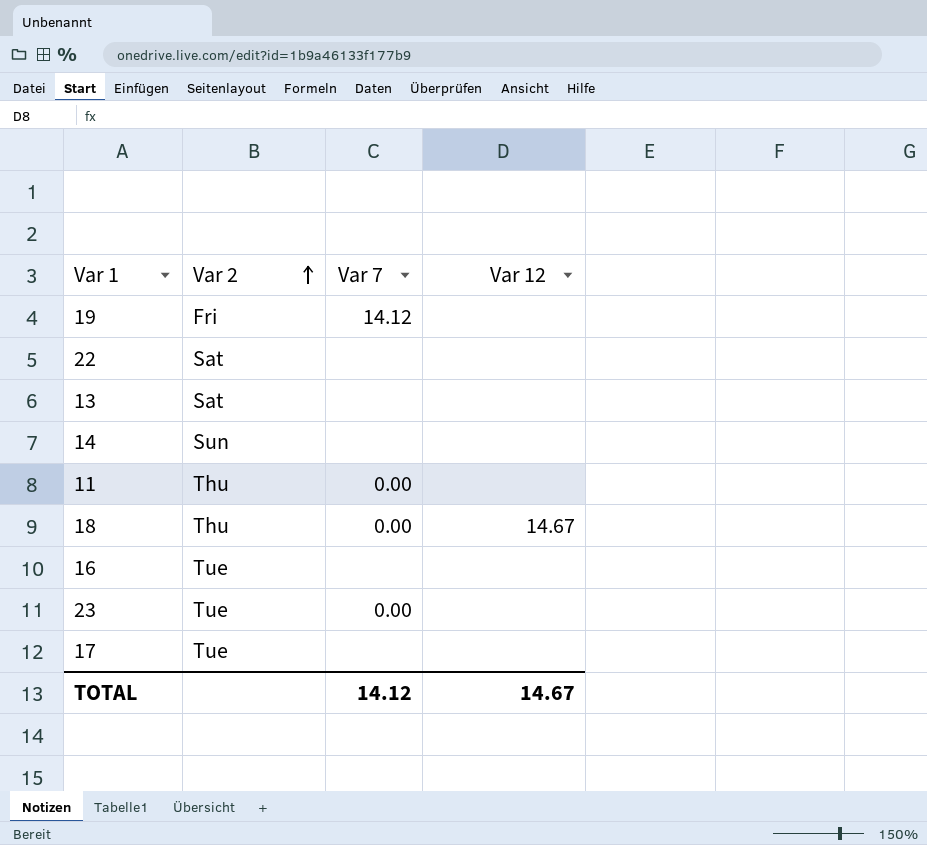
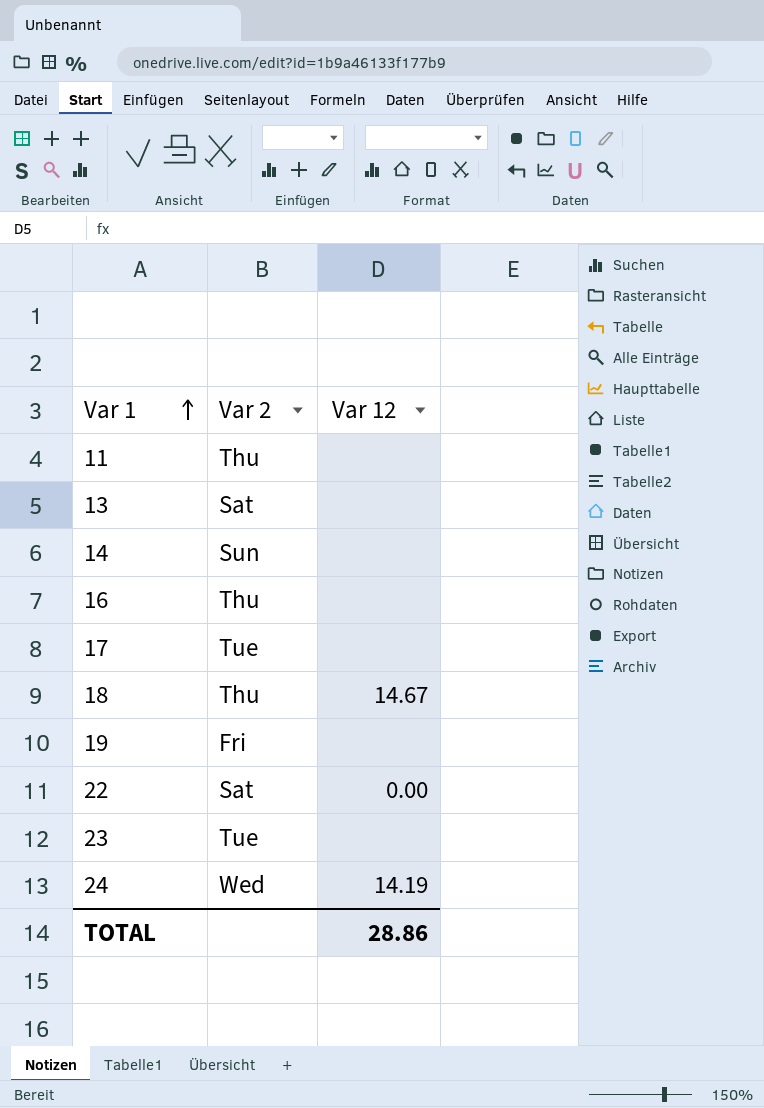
row order: Var 2 ascending -> Var 1 ascending
column Var 7 | position: 3 -> none
16 | Var 2: Tue -> Thu
22 | Var 12: none -> 0.00
row 24: none -> Wed | 14.19
TOTAL | Var 12: 14.67 -> 28.86

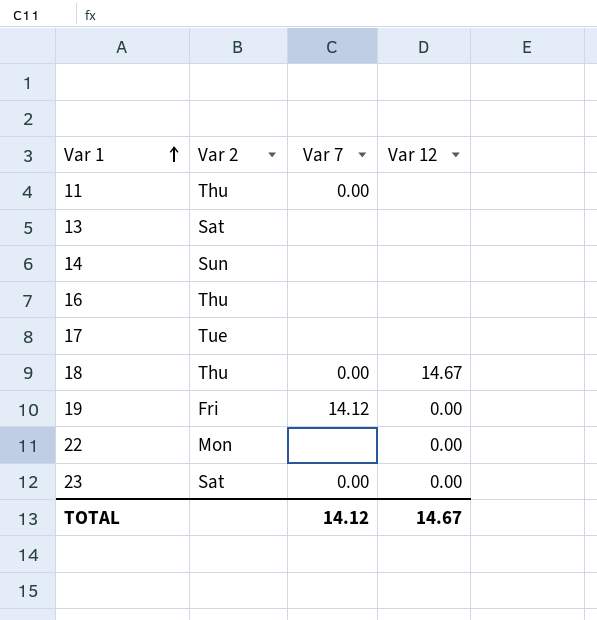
column Var 7 | position: none -> 3
row 24: Wed | 14.19 -> none
19 | Var 12: none -> 0.00
22 | Var 2: Sat -> Mon
23 | Var 2: Tue -> Sat
23 | Var 12: none -> 0.00
TOTAL | Var 12: 28.86 -> 14.67

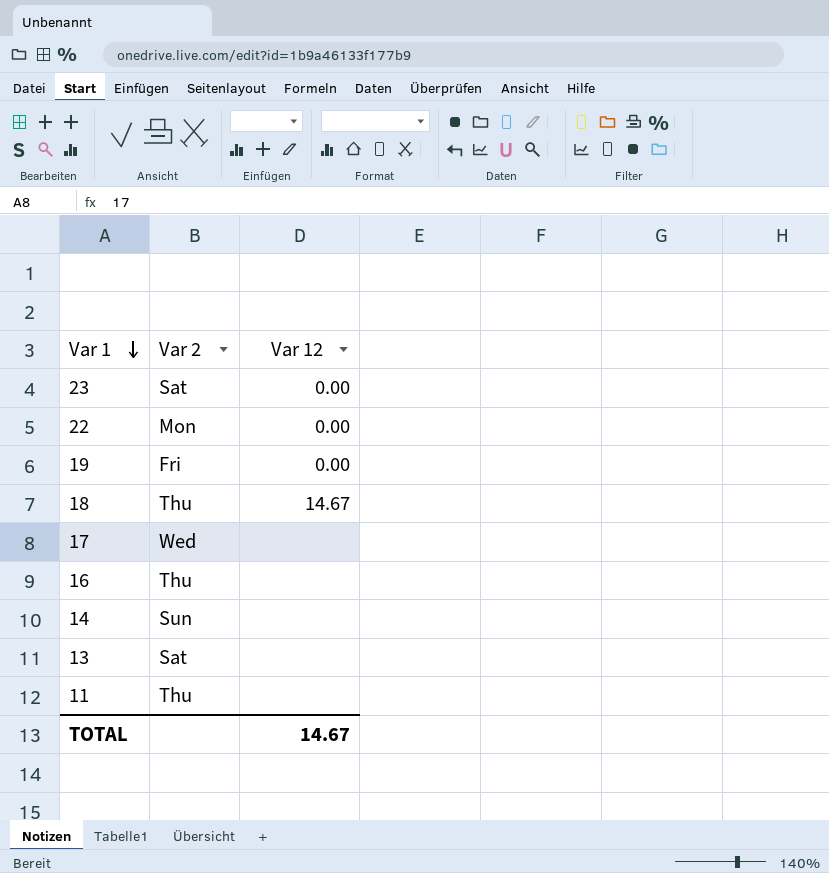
row order: Var 1 ascending -> Var 1 descending
column Var 7 | position: 3 -> none
17 | Var 2: Tue -> Wed

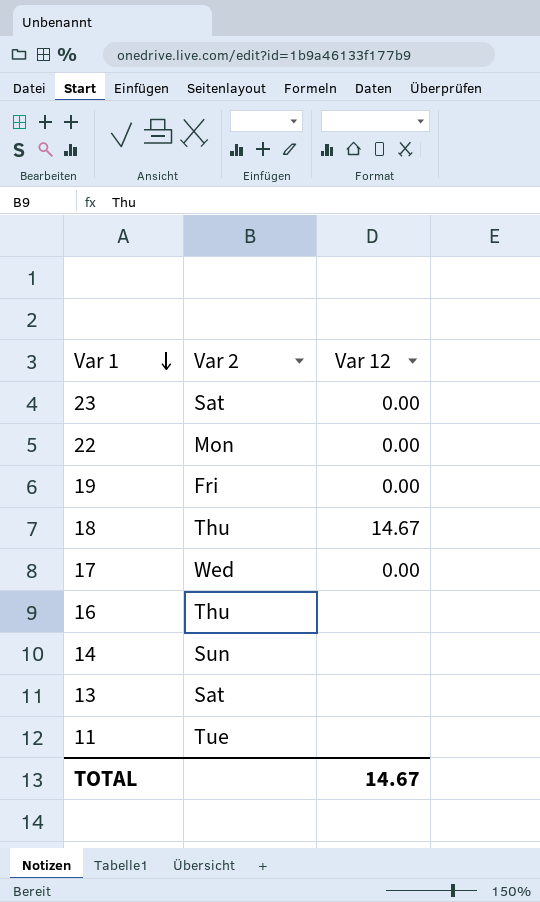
17 | Var 12: none -> 0.00
11 | Var 2: Thu -> Tue

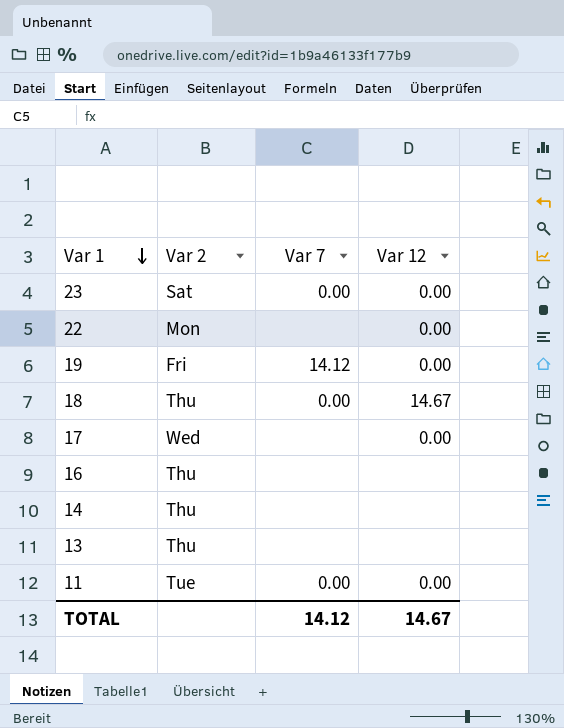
column Var 7 | position: none -> 3
14 | Var 2: Sun -> Thu
13 | Var 2: Sat -> Thu
11 | Var 12: none -> 0.00

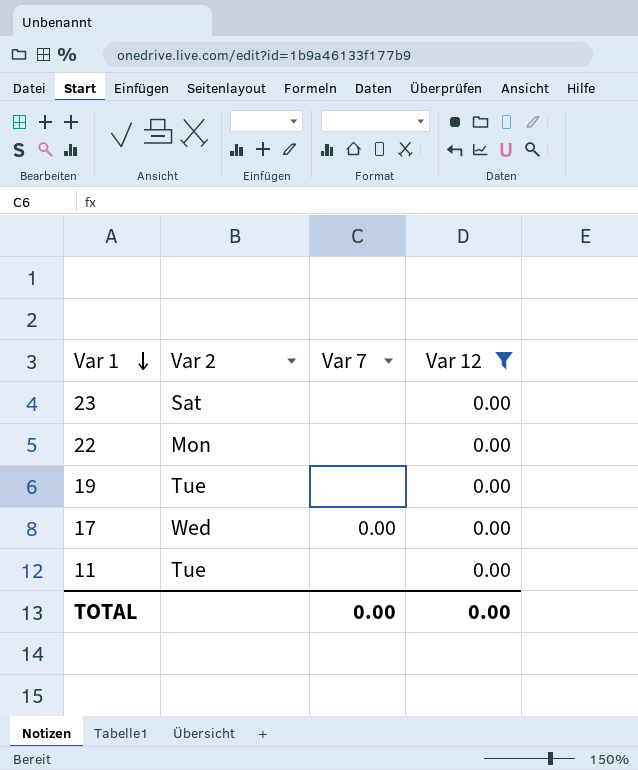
filter: none -> Var 12 = 0.00
23 | Var 7: 0.00 -> none
19 | Var 2: Fri -> Tue
19 | Var 7: 14.12 -> none
17 | Var 7: none -> 0.00
11 | Var 7: 0.00 -> none
TOTAL | Var 7: 14.12 -> 0.00
TOTAL | Var 12: 14.67 -> 0.00

